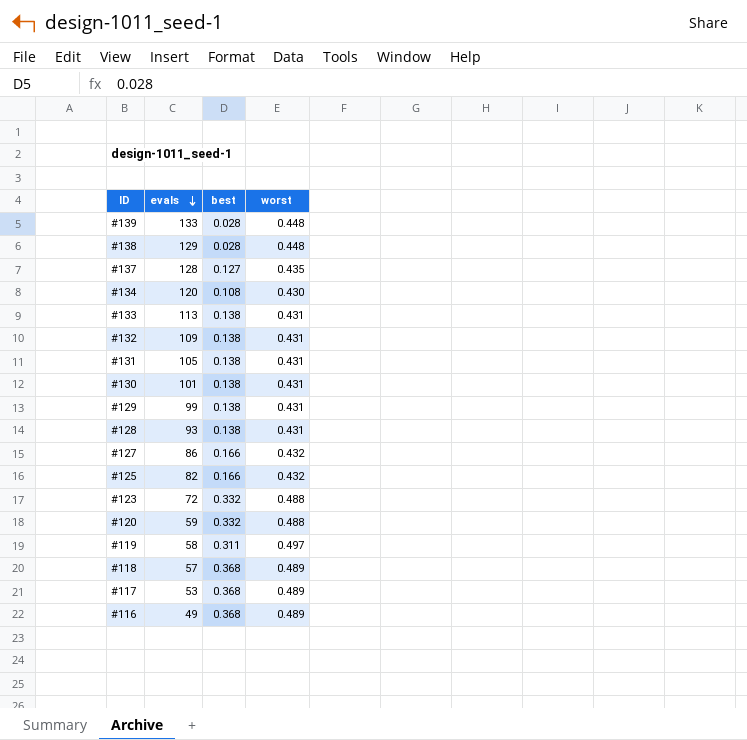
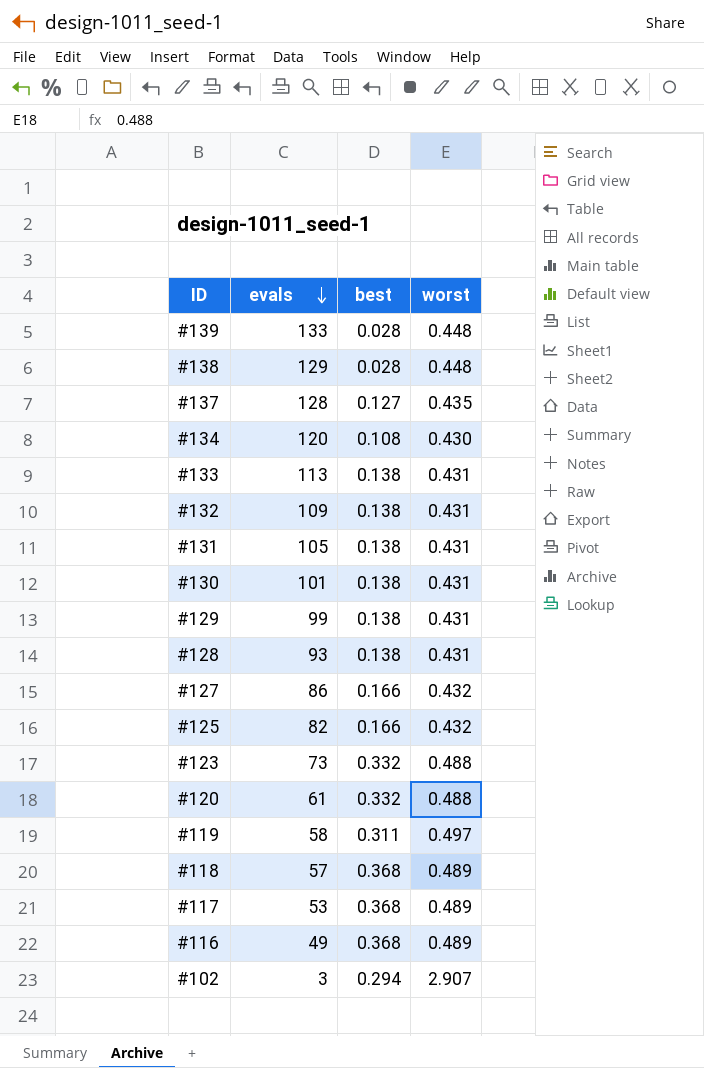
#123 | evals: 72 -> 73
#120 | evals: 59 -> 61
row #102: none -> 3 | 0.294 | 2.907

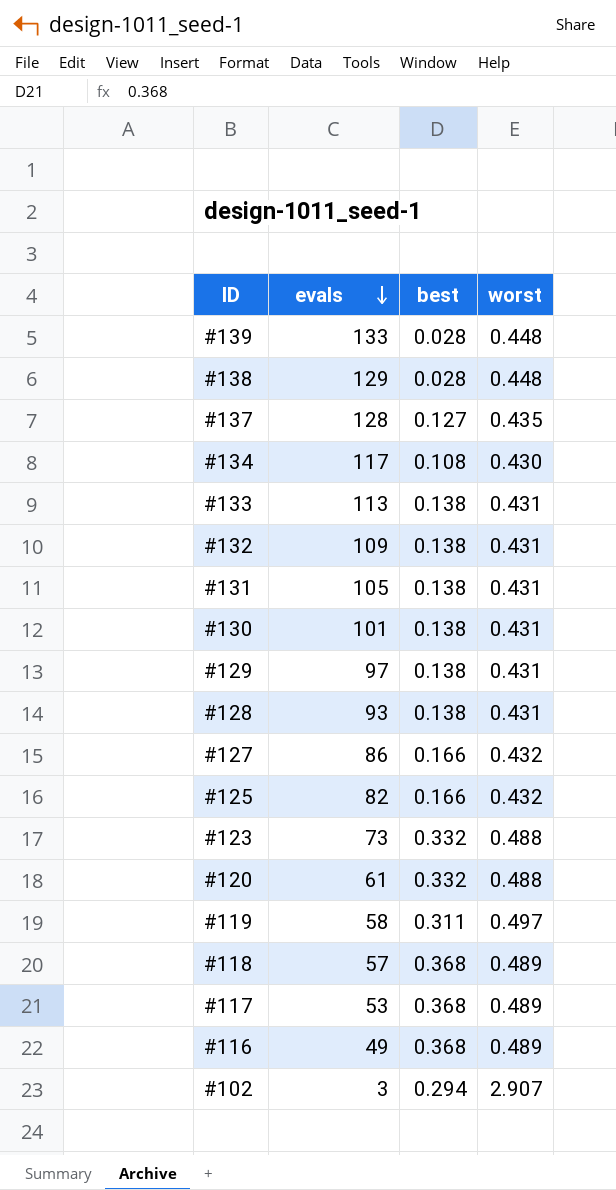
#134 | evals: 120 -> 117
#129 | evals: 99 -> 97

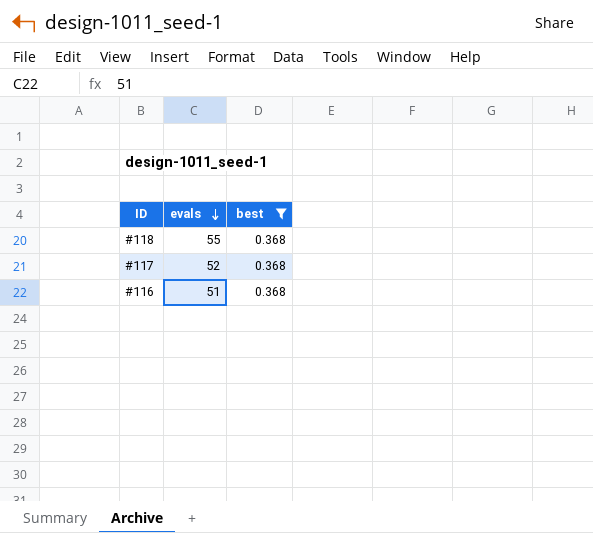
filter: none -> best = 0.368
column worst | position: 4 -> none
#118 | evals: 57 -> 55
#117 | evals: 53 -> 52
#116 | evals: 49 -> 51

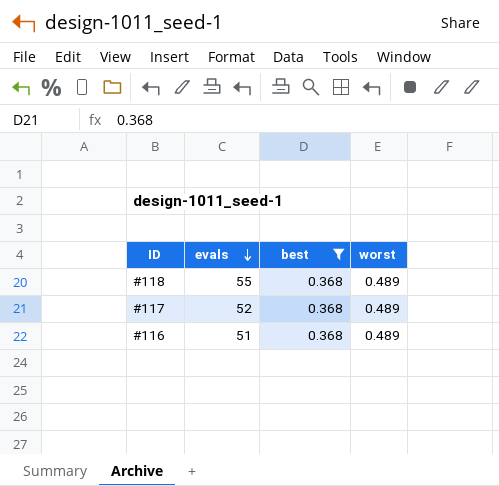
column worst | position: none -> 4

